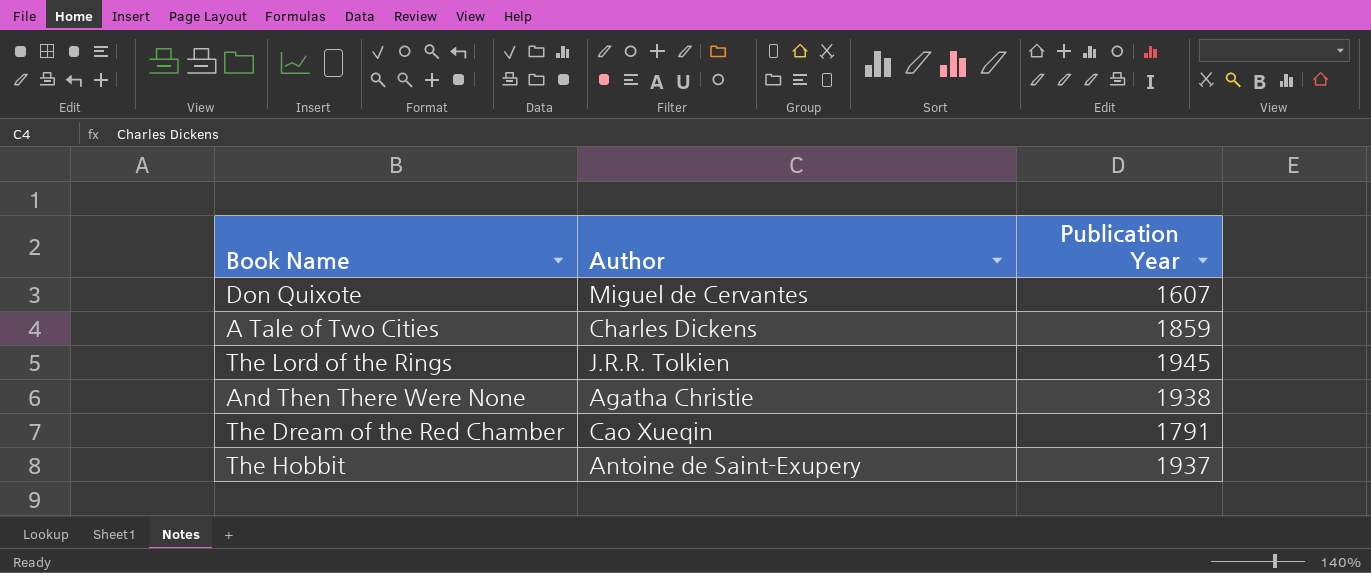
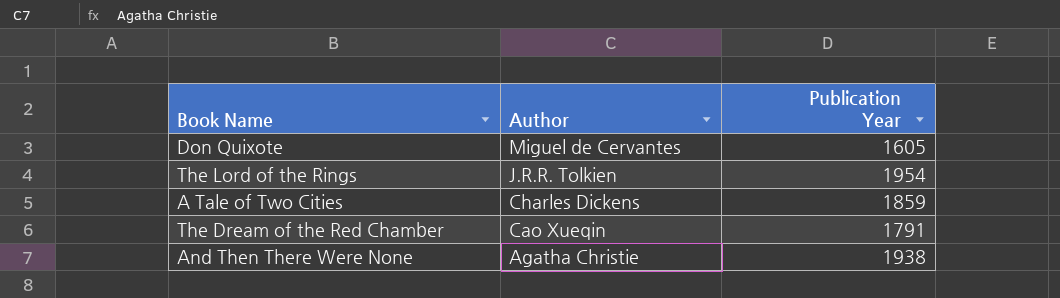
row order: none -> Author descending
row The Hobbit: Antoine de Saint-Exupery | 1937 -> none
Don Quixote | Publication Year: 1607 -> 1605
The Lord of the Rings | Publication Year: 1945 -> 1954

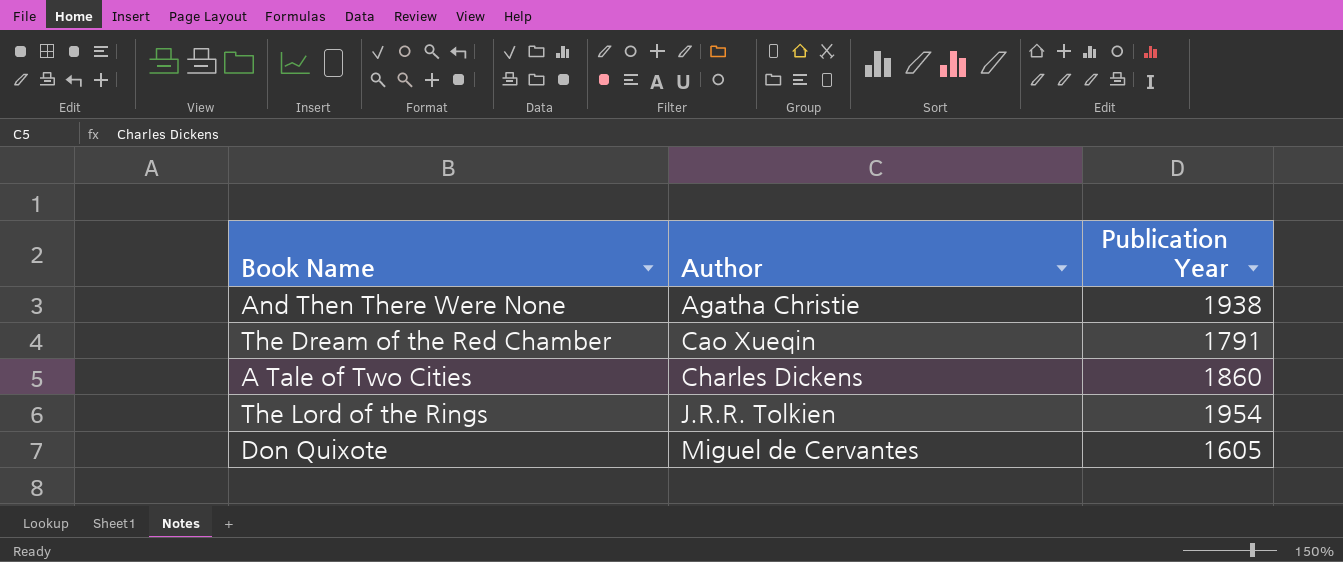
row order: Author descending -> Author ascending
A Tale of Two Cities | Publication Year: 1859 -> 1860

